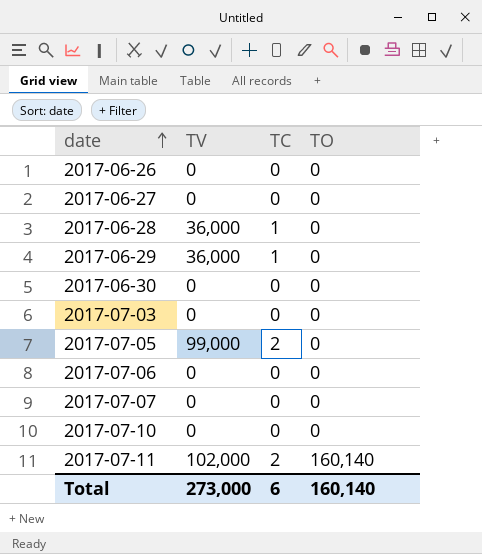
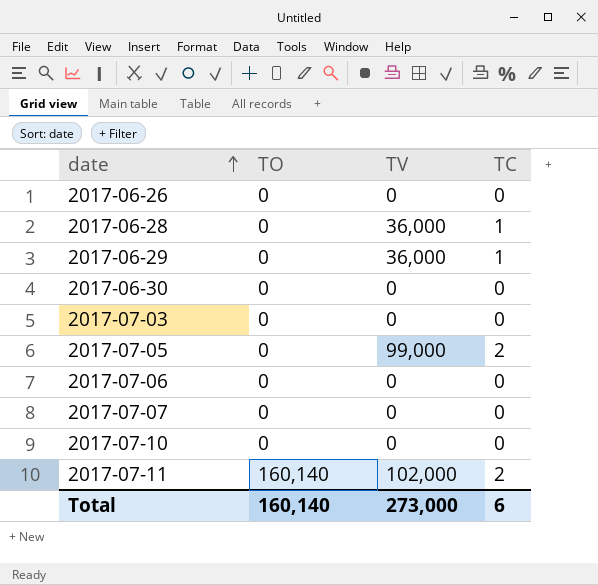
column TO | position: 4 -> 2
row 2017-06-27: 0 | 0 | 0 -> none

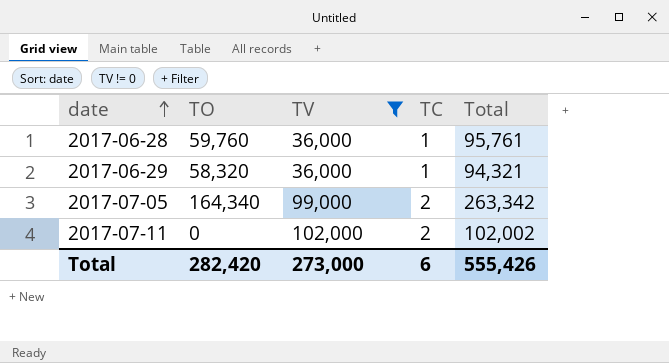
filter: none -> TV != 0
column Total | formula: none -> [TO] + [TV] + [TC]
2017-06-28 | TO: 0 -> 59,760
2017-06-29 | TO: 0 -> 58,320
2017-07-05 | TO: 0 -> 164,340
2017-07-11 | TO: 160,140 -> 0
Total | TO: 160,140 -> 282,420

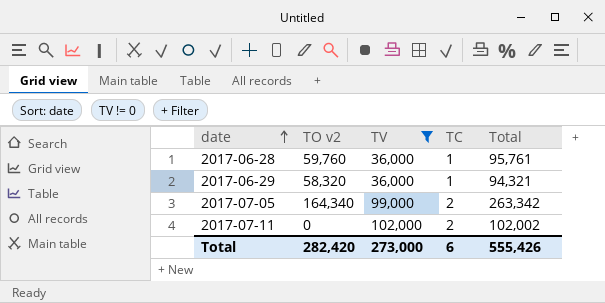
column name: TO -> TO v2

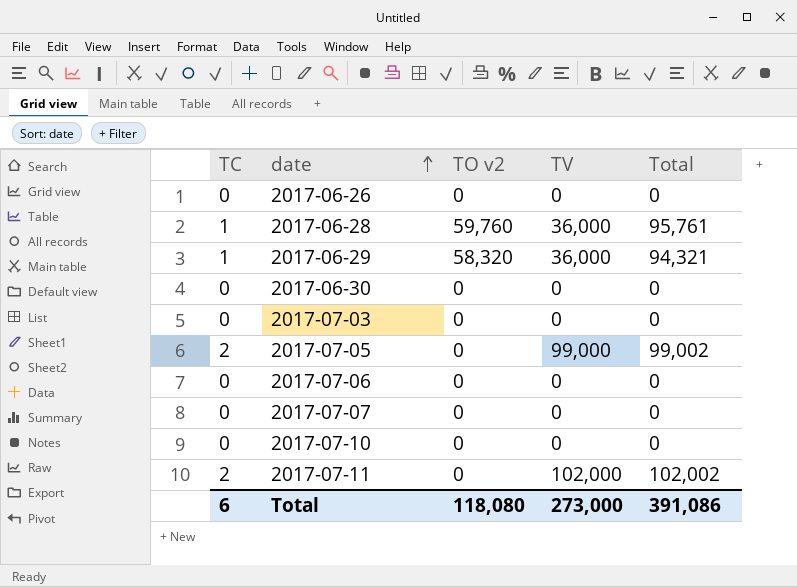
filter: TV != 0 -> none
column TC | position: 4 -> 1
2017-07-05 | TO v2: 164,340 -> 0
2017-07-05 | Total: 263,342 -> 99,002
Total | TO v2: 282,420 -> 118,080
Total | Total: 555,426 -> 391,086

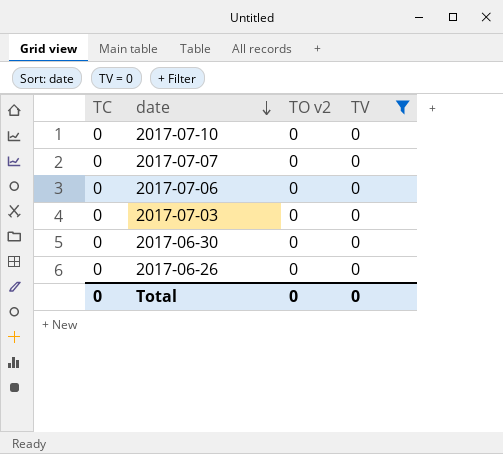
filter: none -> TV = 0
row order: date ascending -> date descending
column Total | formula: [TC] + [TO v2] + [TV] -> none
Total | TC: 6 -> 0
Total | TO v2: 118,080 -> 0
Total | TV: 273,000 -> 0

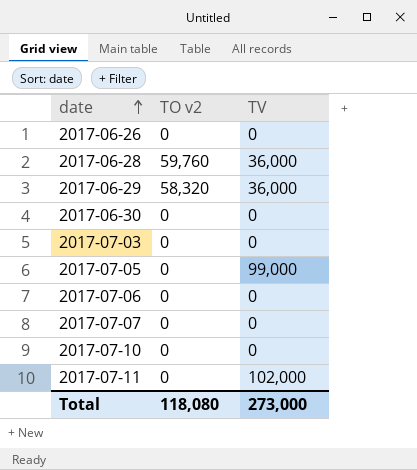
filter: TV = 0 -> none
row order: date descending -> date ascending
column TC | position: 1 -> none
Total | TO v2: 0 -> 118,080
Total | TV: 0 -> 273,000

